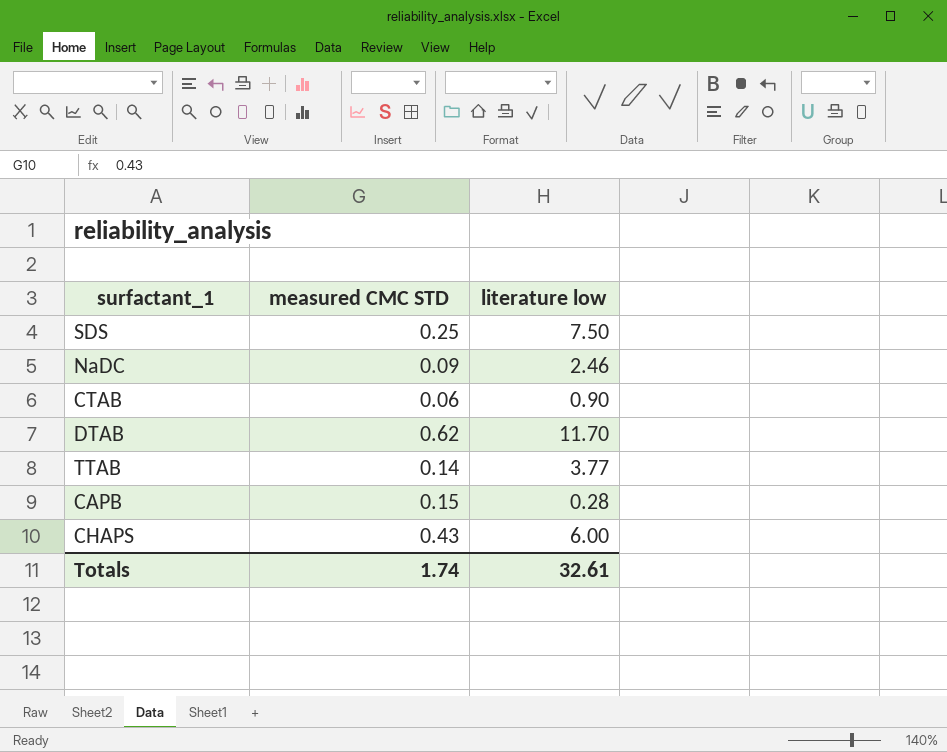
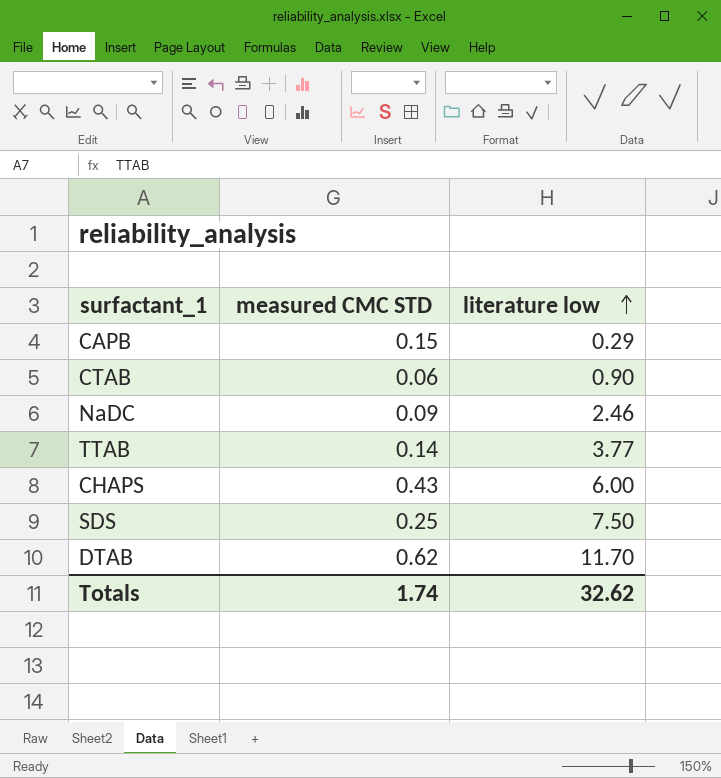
row order: none -> literature low ascending
CAPB | literature low: 0.28 -> 0.29
Totals | literature low: 32.61 -> 32.62

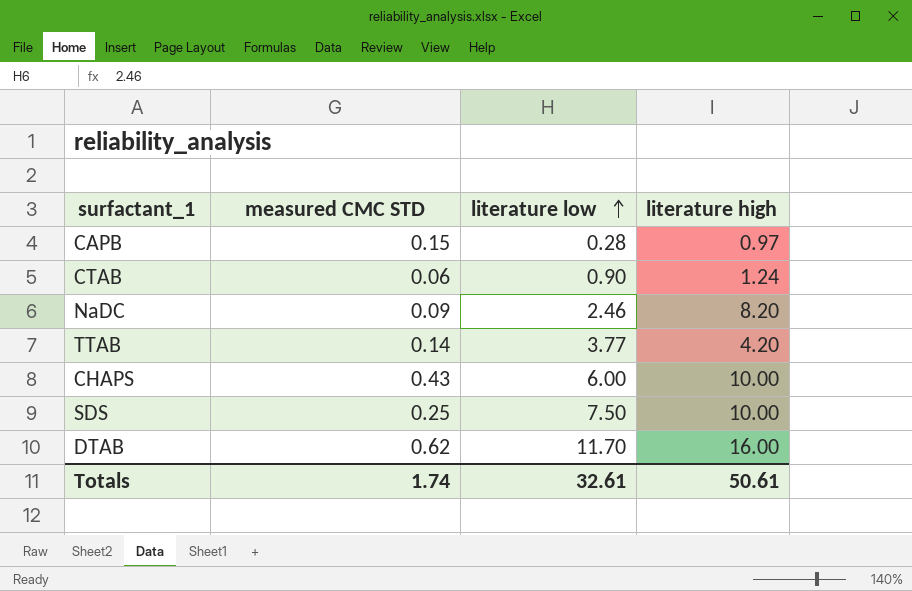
column literature high | position: none -> 4
CAPB | literature low: 0.29 -> 0.28
Totals | literature low: 32.62 -> 32.61

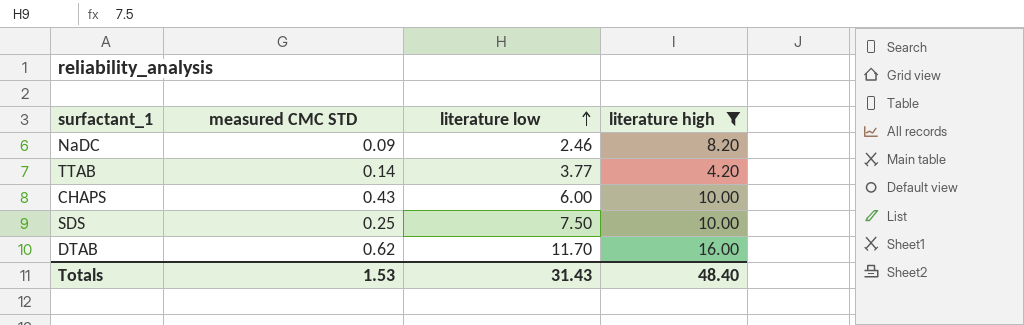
filter: none -> literature high >= 4.20
Totals | measured CMC STD: 1.74 -> 1.53
Totals | literature low: 32.61 -> 31.43
Totals | literature high: 50.61 -> 48.40

